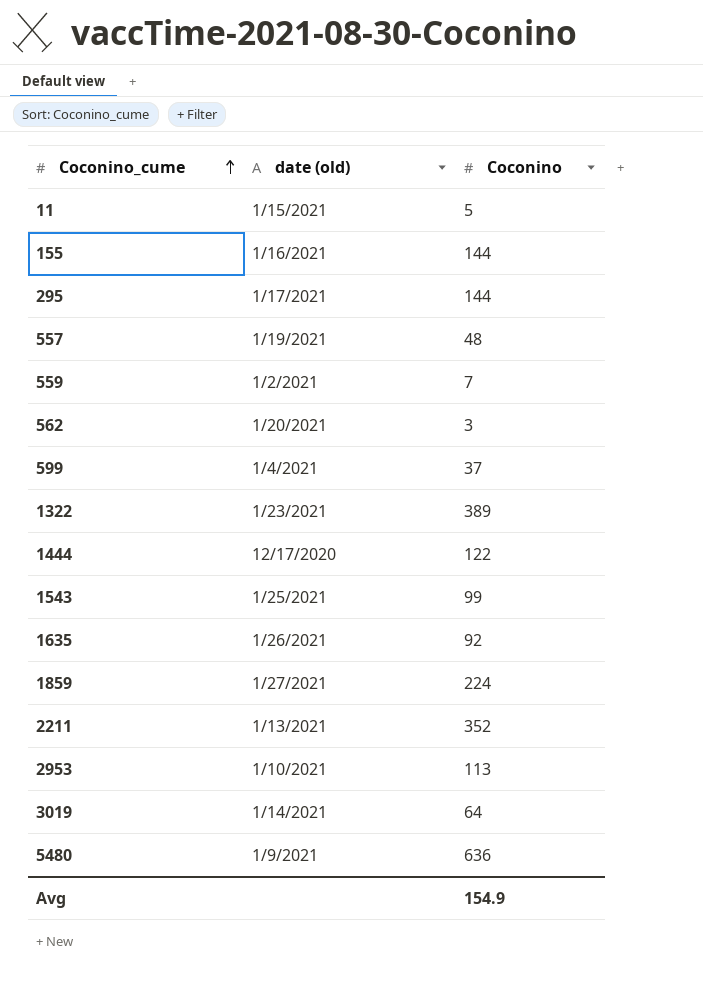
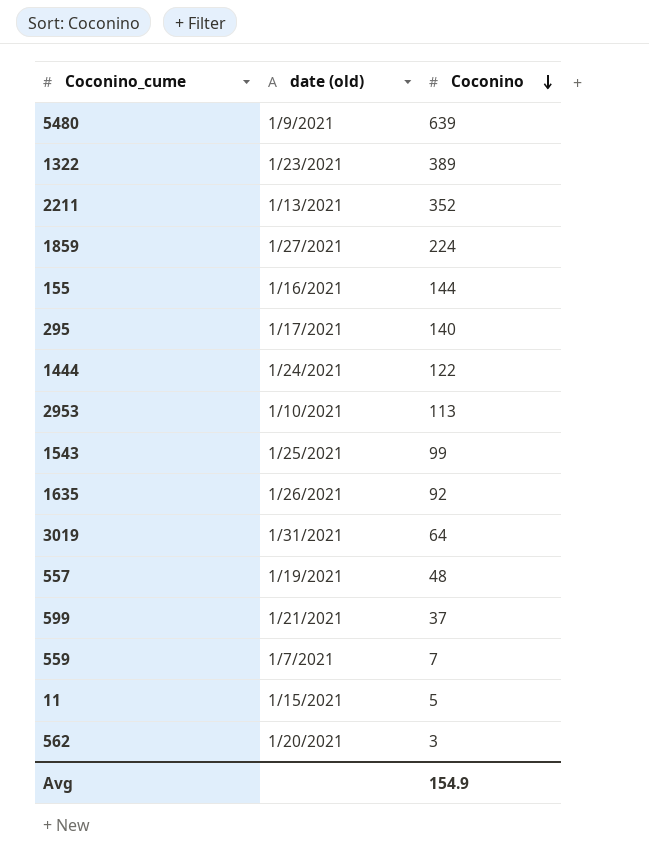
row order: Coconino_cume ascending -> Coconino descending
5480 | Coconino: 636 -> 639
295 | Coconino: 144 -> 140
1444 | date (old): 12/17/2020 -> 1/24/2021
3019 | date (old): 1/14/2021 -> 1/31/2021
599 | date (old): 1/4/2021 -> 1/21/2021
559 | date (old): 1/2/2021 -> 1/7/2021

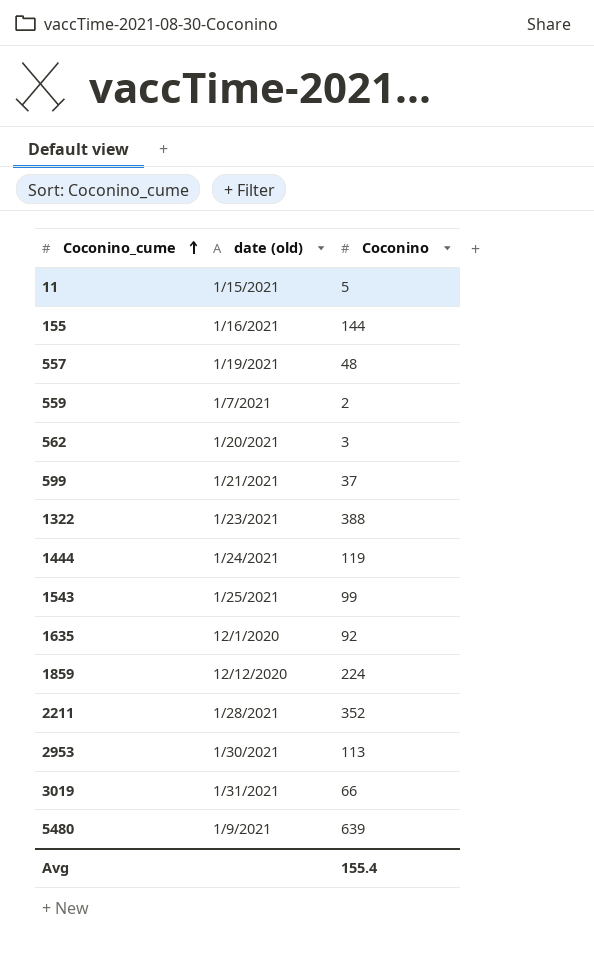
row order: Coconino descending -> Coconino_cume ascending
row 295: 1/17/2021 | 140 -> none
559 | Coconino: 7 -> 2
1322 | Coconino: 389 -> 388
1444 | Coconino: 122 -> 119
1635 | date (old): 1/26/2021 -> 12/1/2020
1859 | date (old): 1/27/2021 -> 12/12/2020
2211 | date (old): 1/13/2021 -> 1/28/2021
2953 | date (old): 1/10/2021 -> 1/30/2021
3019 | Coconino: 64 -> 66
Avg | Coconino: 154.9 -> 155.4

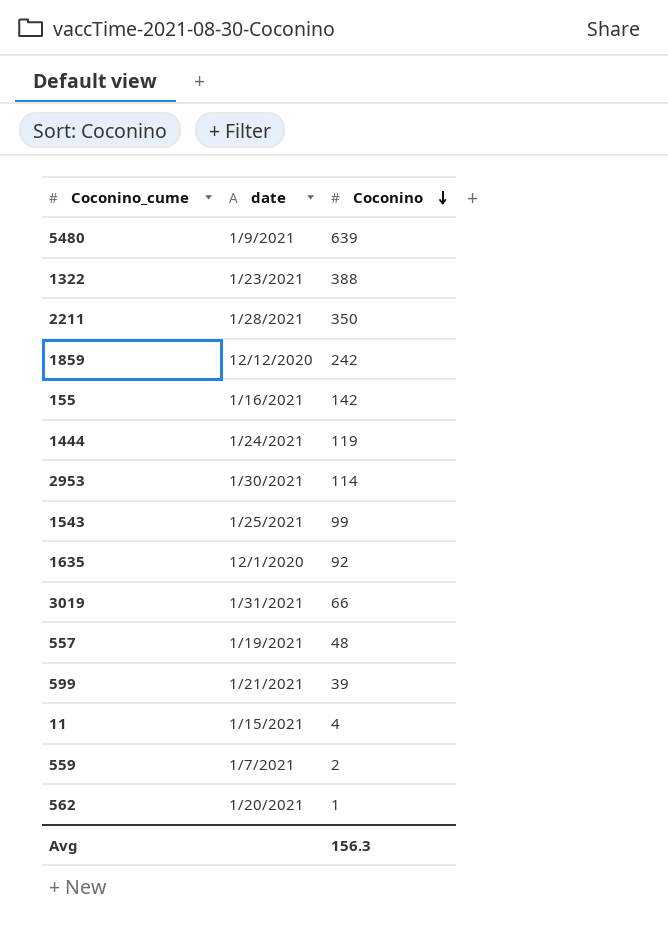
row order: Coconino_cume ascending -> Coconino descending
column name: date (old) -> date
2211 | Coconino: 352 -> 350
1859 | Coconino: 224 -> 242
155 | Coconino: 144 -> 142
2953 | Coconino: 113 -> 114
599 | Coconino: 37 -> 39
11 | Coconino: 5 -> 4
562 | Coconino: 3 -> 1
Avg | Coconino: 155.4 -> 156.3

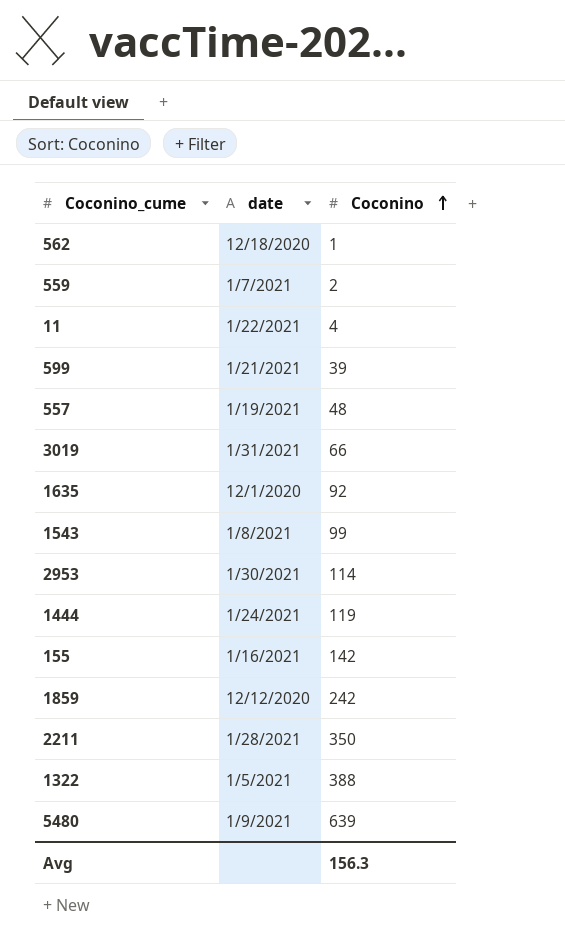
row order: Coconino descending -> Coconino ascending
562 | date: 1/20/2021 -> 12/18/2020
11 | date: 1/15/2021 -> 1/22/2021
1543 | date: 1/25/2021 -> 1/8/2021
1322 | date: 1/23/2021 -> 1/5/2021

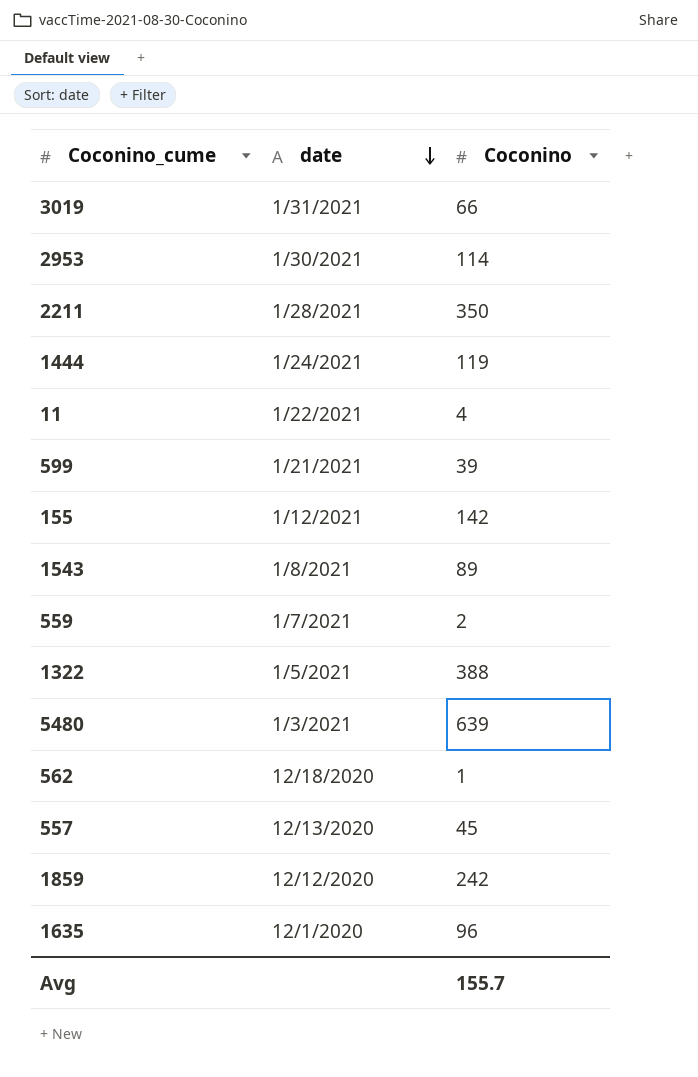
row order: Coconino ascending -> date descending
155 | date: 1/16/2021 -> 1/12/2021
1543 | Coconino: 99 -> 89
5480 | date: 1/9/2021 -> 1/3/2021
557 | date: 1/19/2021 -> 12/13/2020
557 | Coconino: 48 -> 45
1635 | Coconino: 92 -> 96
Avg | Coconino: 156.3 -> 155.7

